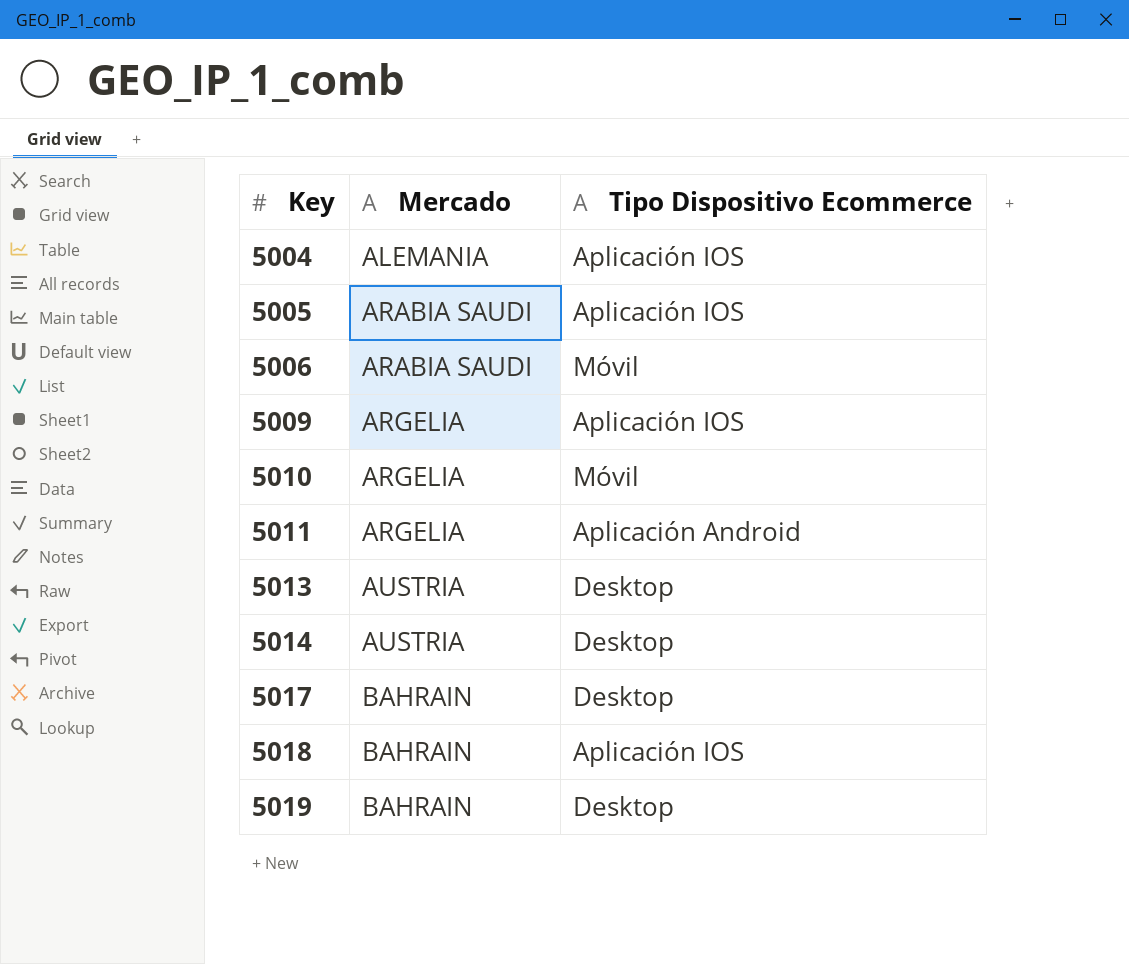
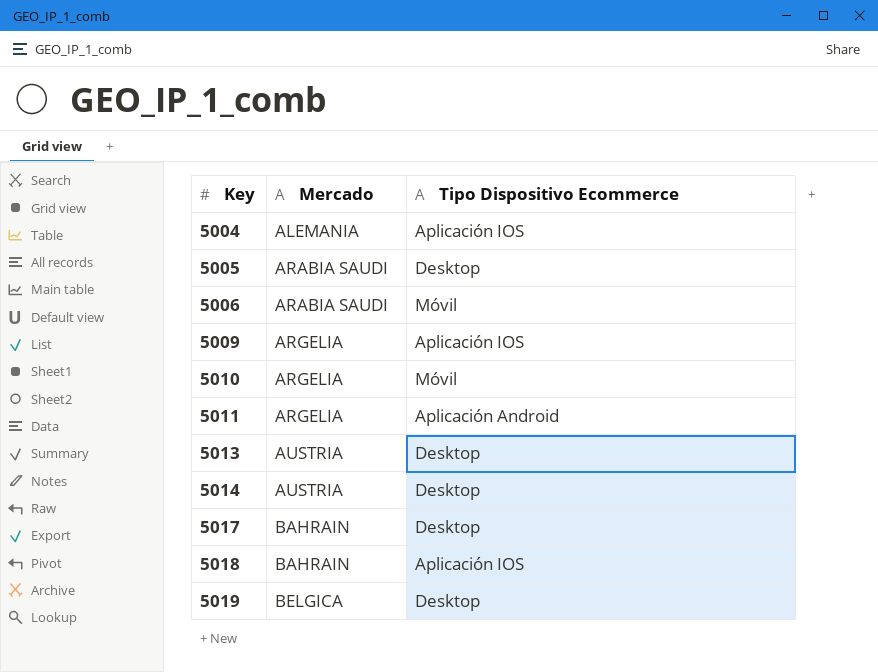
5005 | Tipo Dispositivo Ecommerce: Aplicación IOS -> Desktop
5019 | Mercado: BAHRAIN -> BELGICA

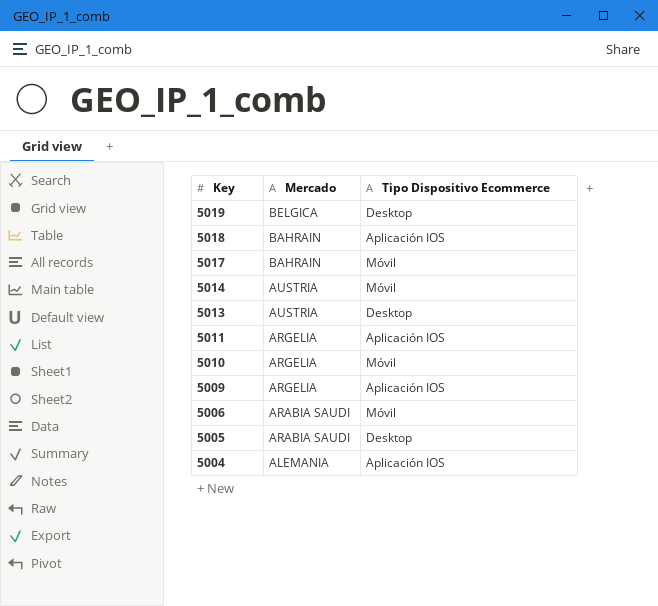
row order: Key ascending -> Key descending
5017 | Tipo Dispositivo Ecommerce: Desktop -> Móvil
5014 | Tipo Dispositivo Ecommerce: Desktop -> Móvil
5011 | Tipo Dispositivo Ecommerce: Aplicación Android -> Aplicación IOS

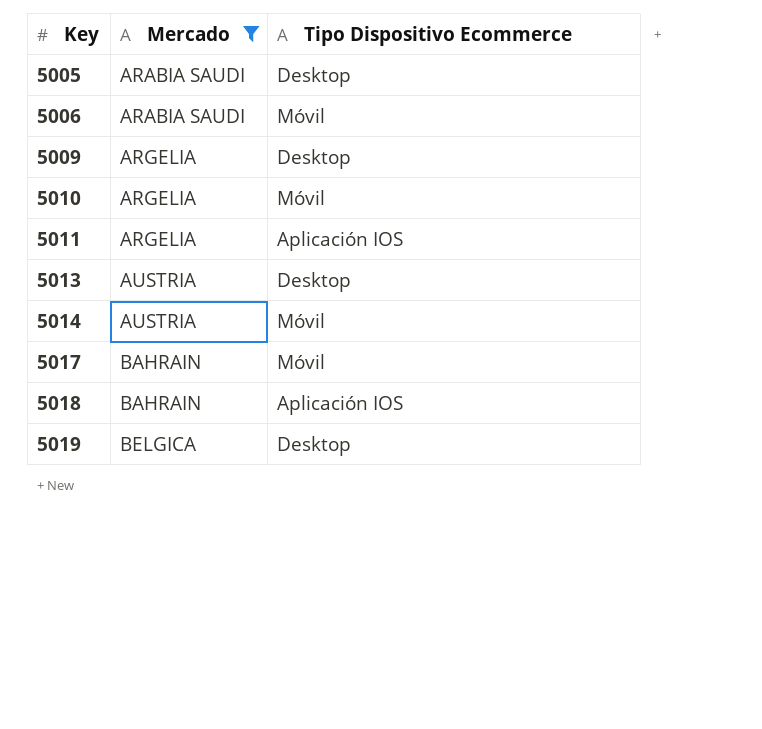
filter: none -> Mercado != ALEMANIA
row order: Key descending -> Key ascending
5009 | Tipo Dispositivo Ecommerce: Aplicación IOS -> Desktop

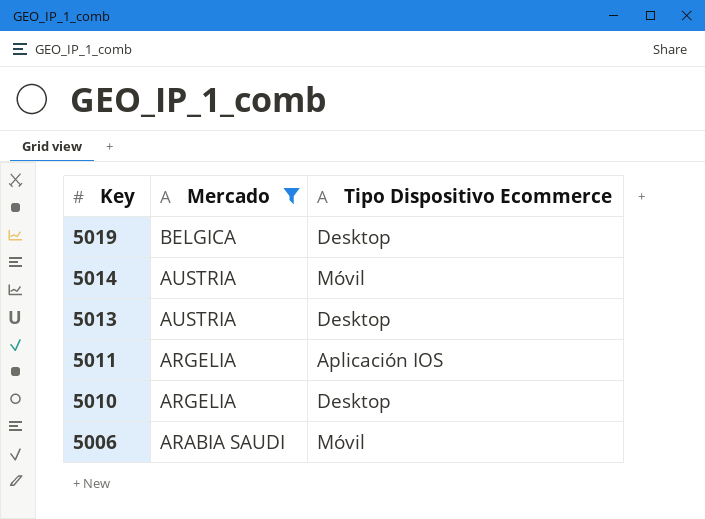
row order: Key ascending -> Key descending
row 5005: ARABIA SAUDI | Desktop -> none
row 5009: ARGELIA | Desktop -> none
row 5017: BAHRAIN | Móvil -> none
row 5018: BAHRAIN | Aplicación IOS -> none
5010 | Tipo Dispositivo Ecommerce: Móvil -> Desktop

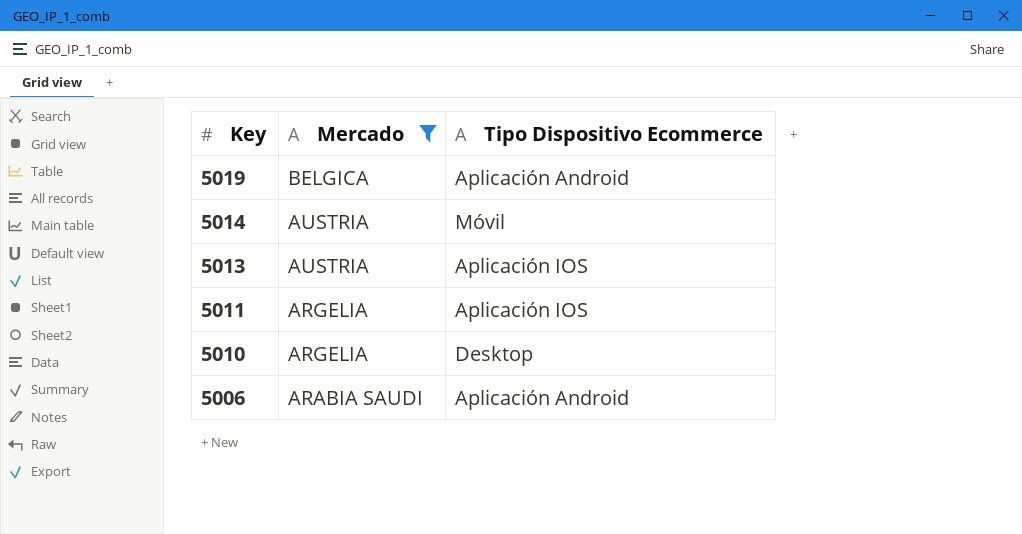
5019 | Tipo Dispositivo Ecommerce: Desktop -> Aplicación Android
5013 | Tipo Dispositivo Ecommerce: Desktop -> Aplicación IOS
5006 | Tipo Dispositivo Ecommerce: Móvil -> Aplicación Android

